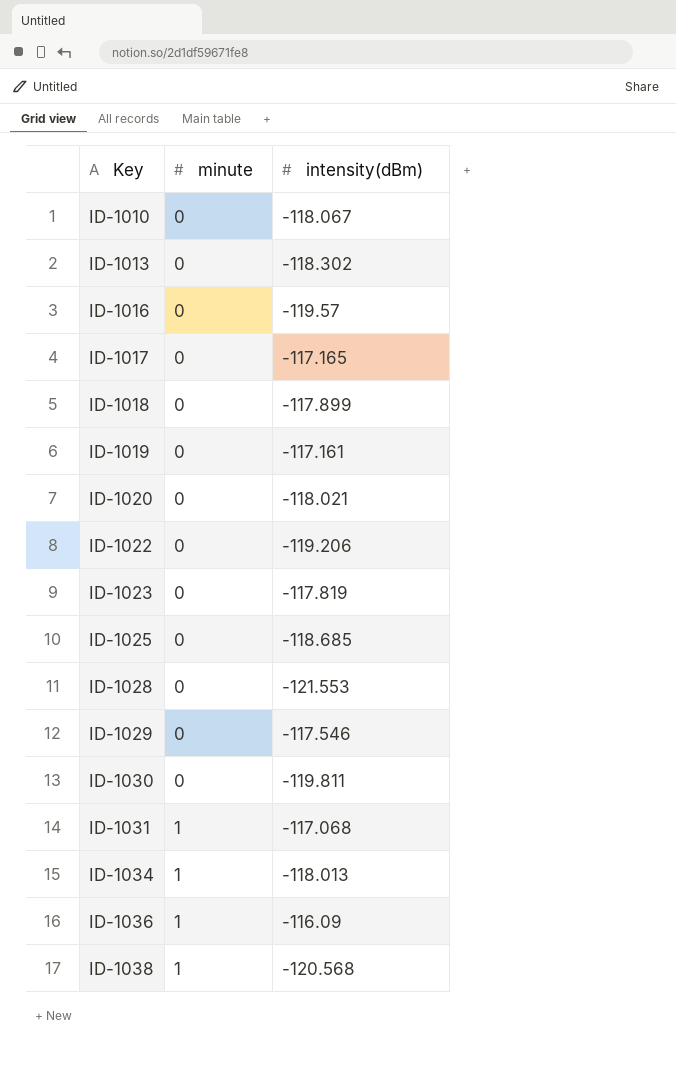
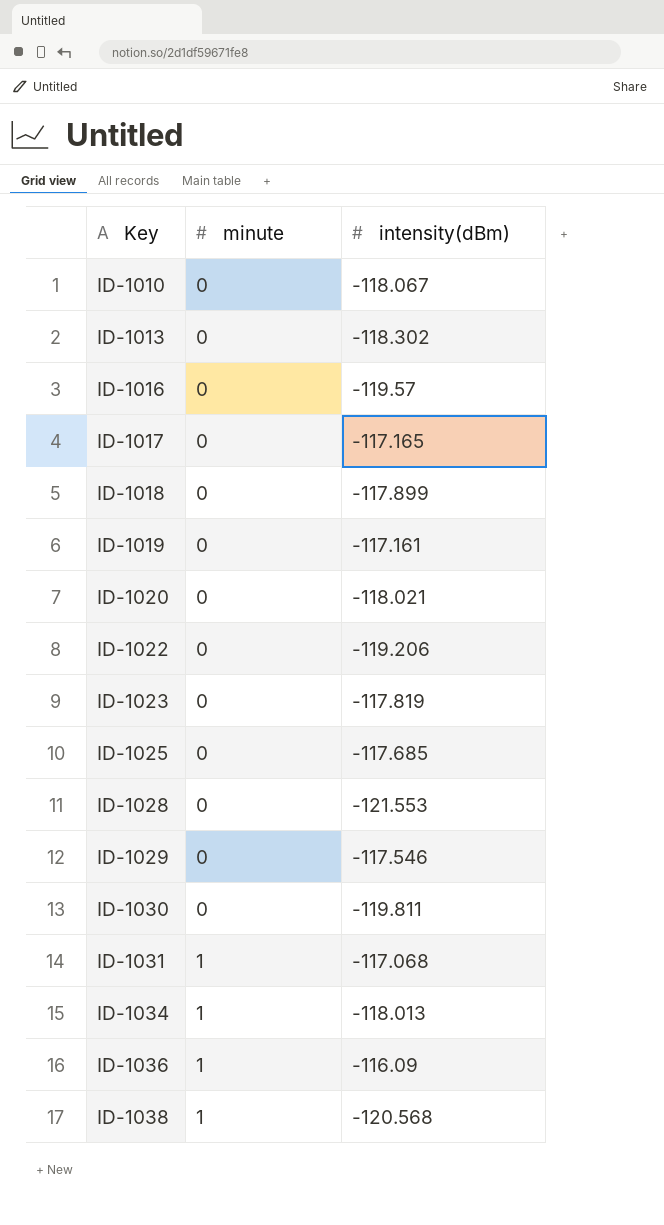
ID-1025 | intensity(dBm): -118.685 -> -117.685

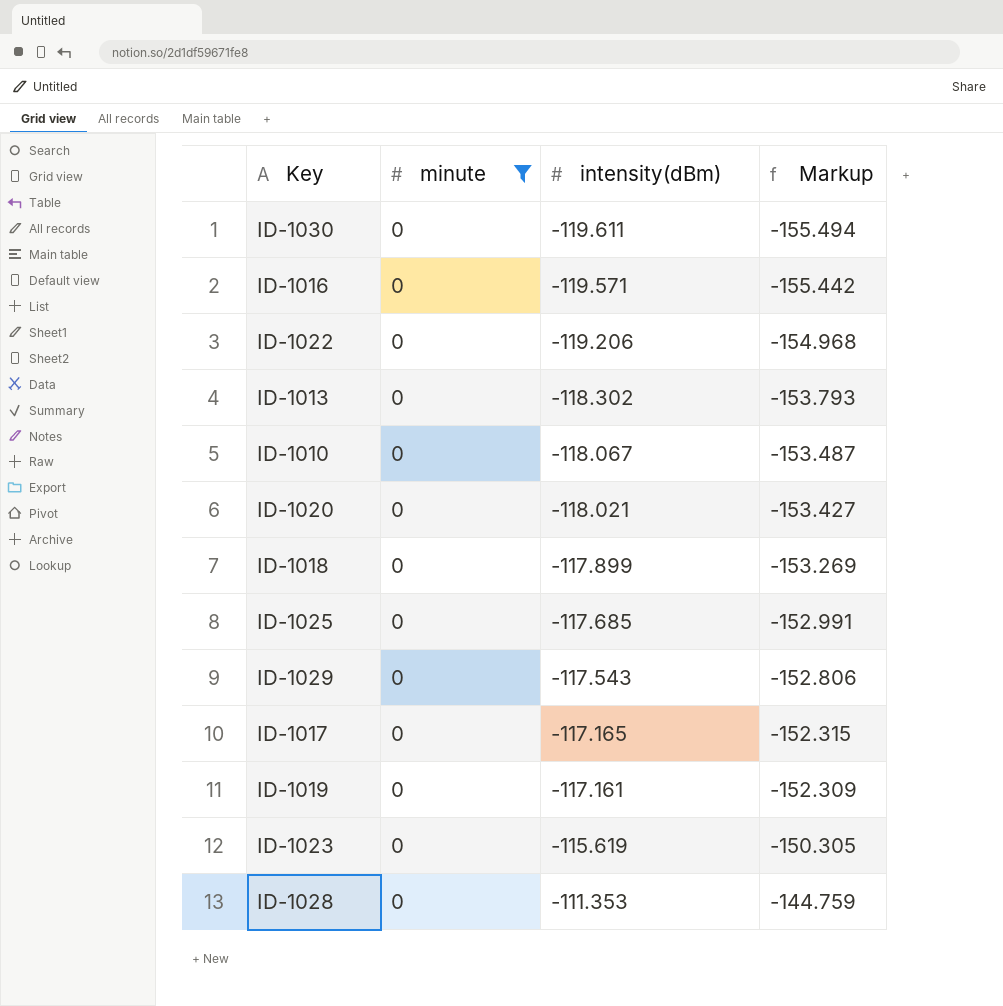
filter: none -> minute = 0
row order: Key ascending -> intensity(dBm) ascending
column Markup | formula: none -> [intensity(dBm)] * 1.3
ID-1030 | intensity(dBm): -119.811 -> -119.611
ID-1016 | intensity(dBm): -119.57 -> -119.571
ID-1029 | intensity(dBm): -117.546 -> -117.543
ID-1023 | intensity(dBm): -117.819 -> -115.619
ID-1028 | intensity(dBm): -121.553 -> -111.353

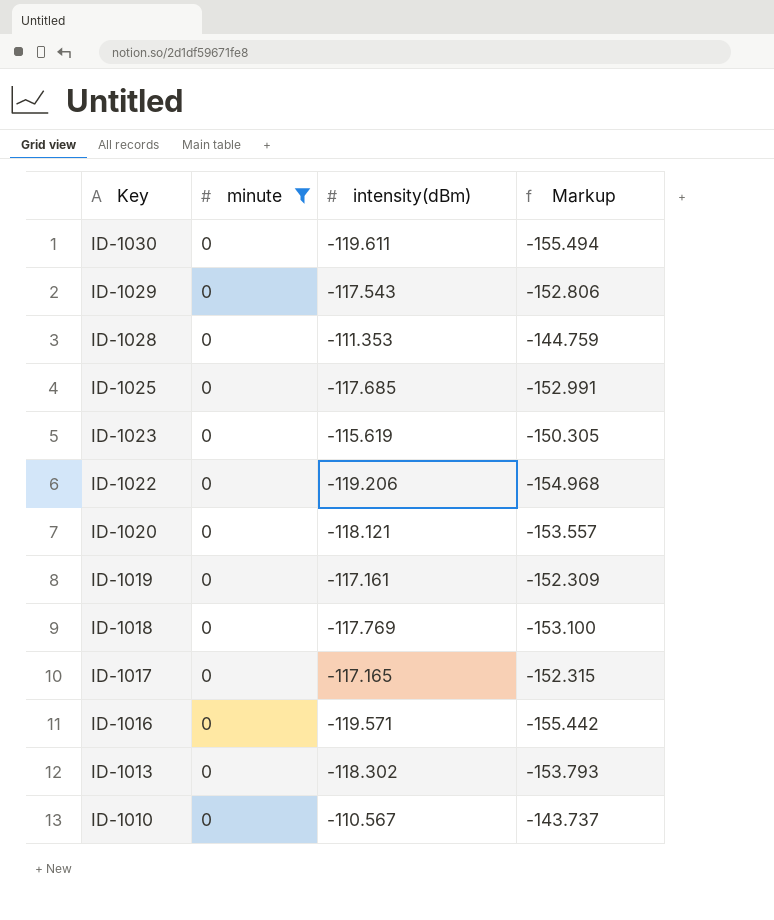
row order: intensity(dBm) ascending -> Key descending
ID-1020 | intensity(dBm): -118.021 -> -118.121
ID-1020 | Markup: -153.427 -> -153.557
ID-1018 | intensity(dBm): -117.899 -> -117.769
ID-1018 | Markup: -153.269 -> -153.100
ID-1010 | intensity(dBm): -118.067 -> -110.567
ID-1010 | Markup: -153.487 -> -143.737

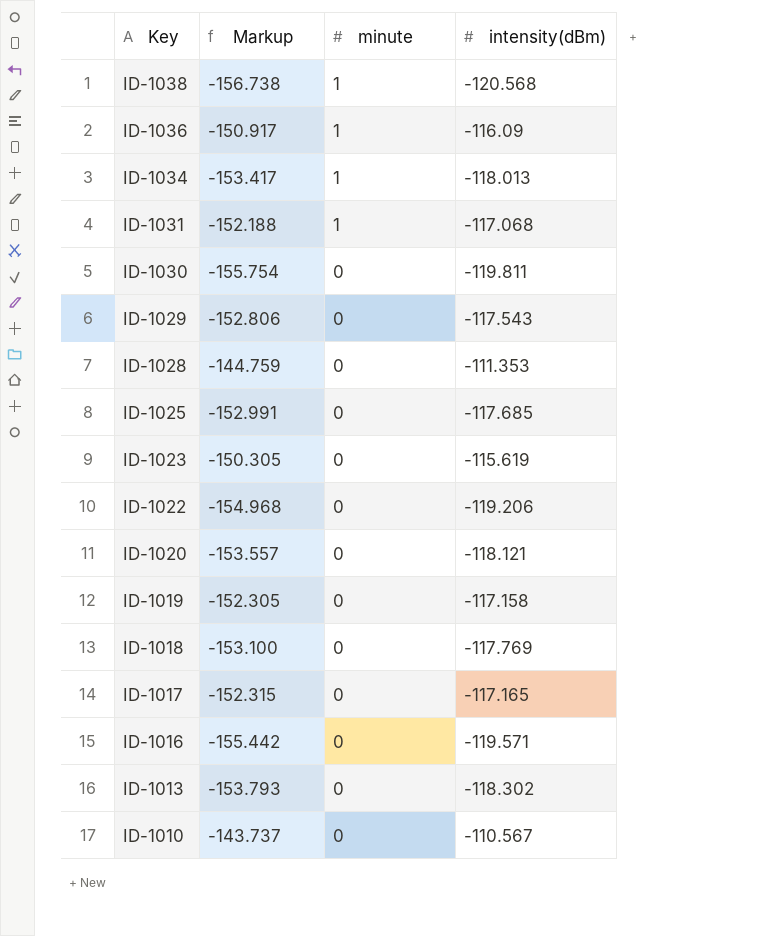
filter: minute = 0 -> none
column Markup | position: 4 -> 2
ID-1030 | Markup: -155.494 -> -155.754
ID-1030 | intensity(dBm): -119.611 -> -119.811
ID-1019 | Markup: -152.309 -> -152.305
ID-1019 | intensity(dBm): -117.161 -> -117.158

